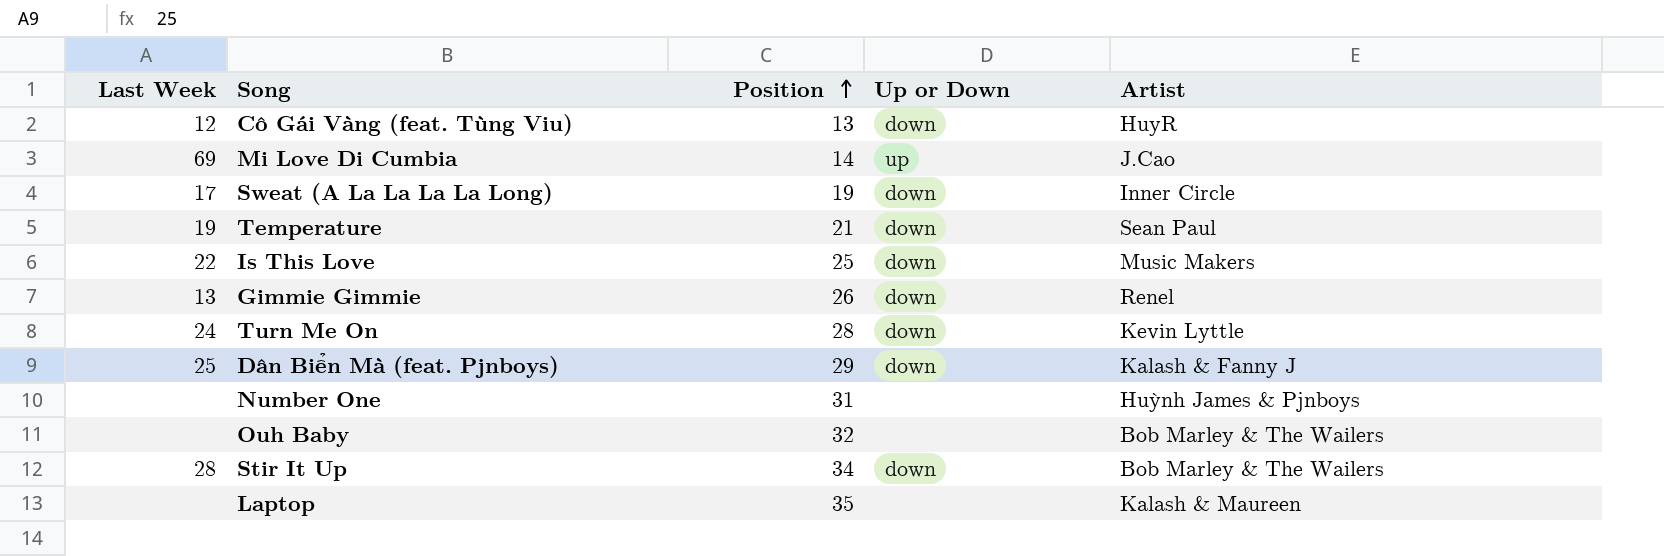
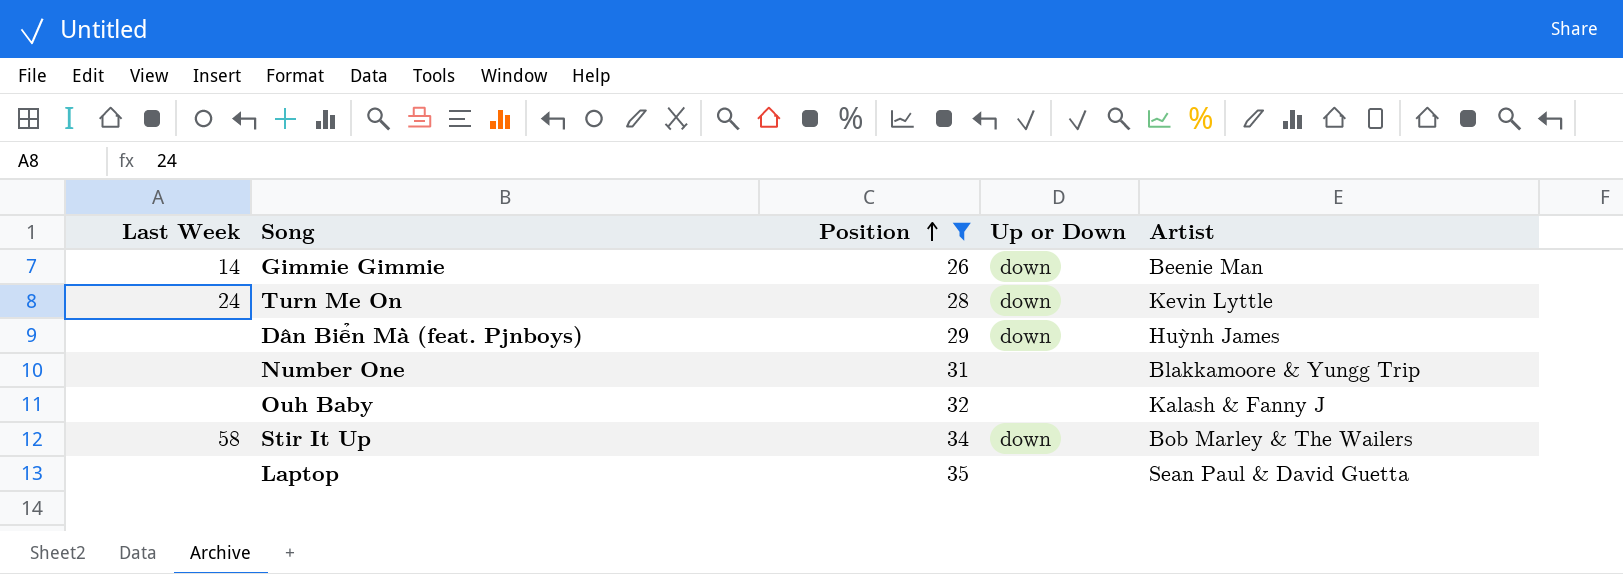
filter: none -> Position >= 26
Gimmie Gimmie | Last Week: 13 -> 14
Gimmie Gimmie | Artist: Renel -> Beenie Man
Dân Biển Mà (feat. Pjnboys) | Last Week: 25 -> none
Dân Biển Mà (feat. Pjnboys) | Artist: Kalash & Fanny J -> Huỳnh James
Number One | Artist: Huỳnh James & Pjnboys -> Blakkamoore & Yungg Trip
Ouh Baby | Artist: Bob Marley & The Wailers -> Kalash & Fanny J
Stir It Up | Last Week: 28 -> 58
Laptop | Artist: Kalash & Maureen -> Sean Paul & David Guetta

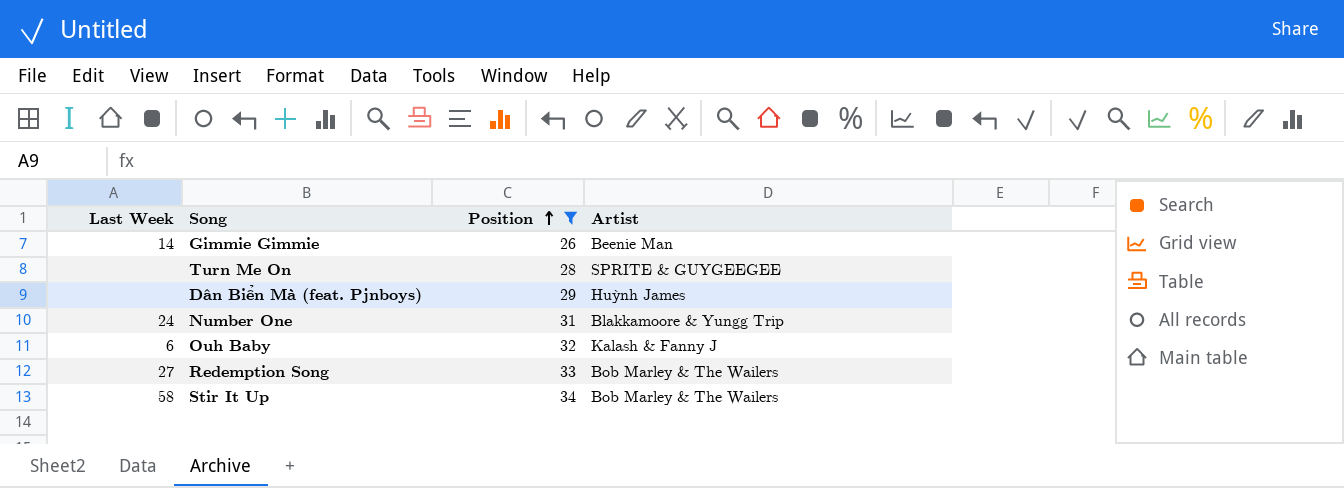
column Up or Down | position: 4 -> none
row Laptop: none | 35 | none | Sean Paul & David Guetta -> none
Turn Me On | Last Week: 24 -> none
Turn Me On | Artist: Kevin Lyttle -> SPRITE & GUYGEEGEE
Number One | Last Week: none -> 24
Ouh Baby | Last Week: none -> 6
row Redemption Song: none -> 27 | 33 | Bob Marley & The Wailers

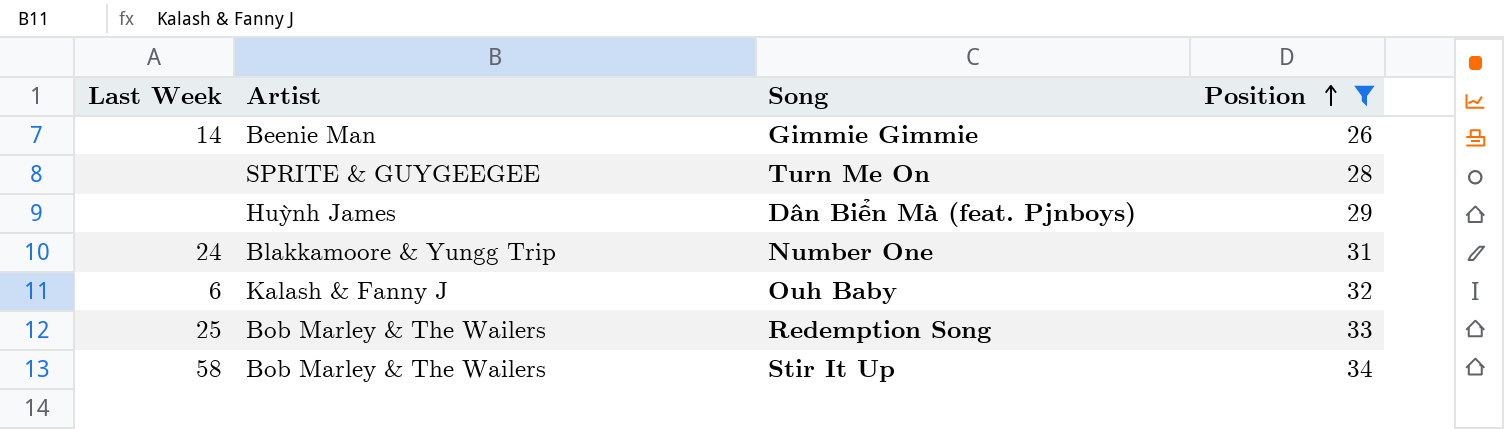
column Artist | position: 4 -> 2
Redemption Song | Last Week: 27 -> 25

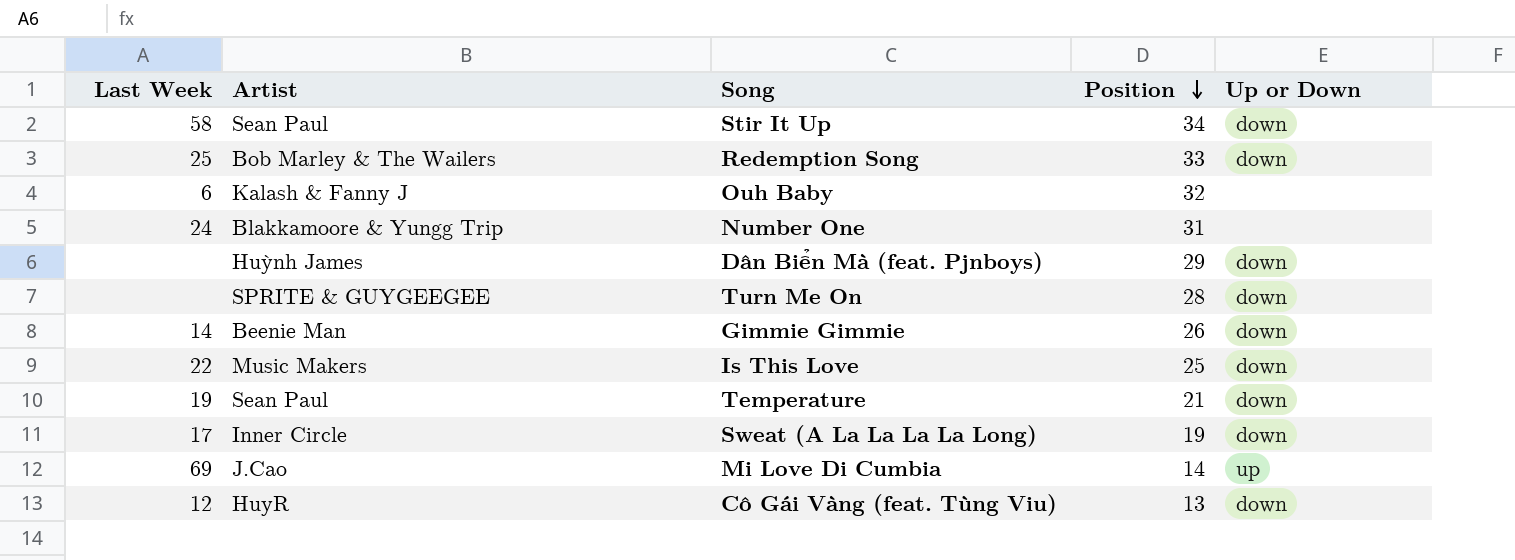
filter: Position >= 26 -> none
row order: Position ascending -> Position descending
column Up or Down | position: none -> 5
Stir It Up | Artist: Bob Marley & The Wailers -> Sean Paul

